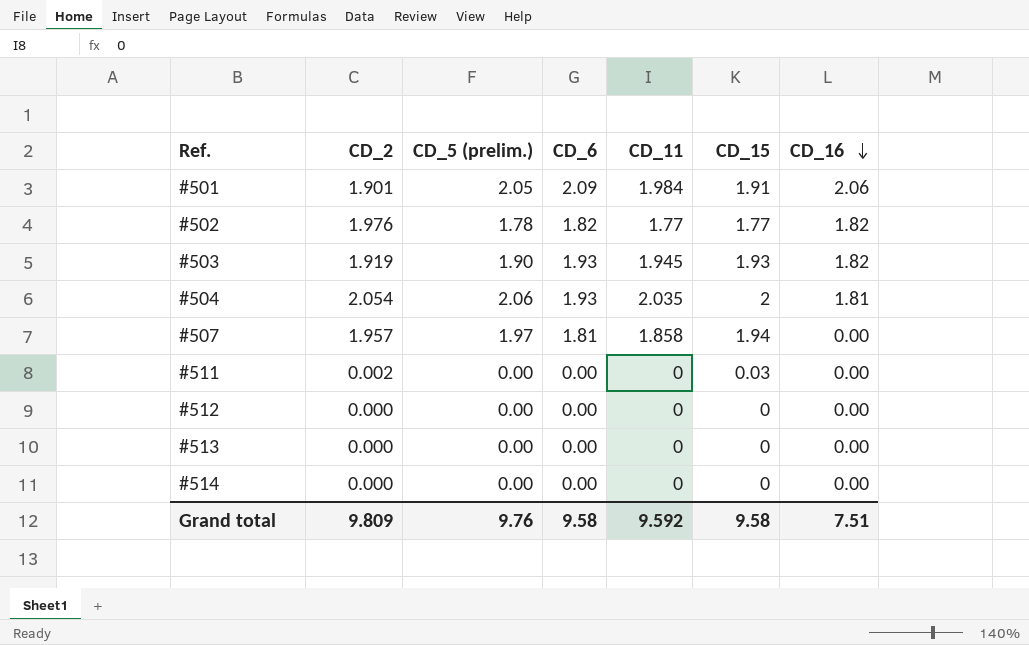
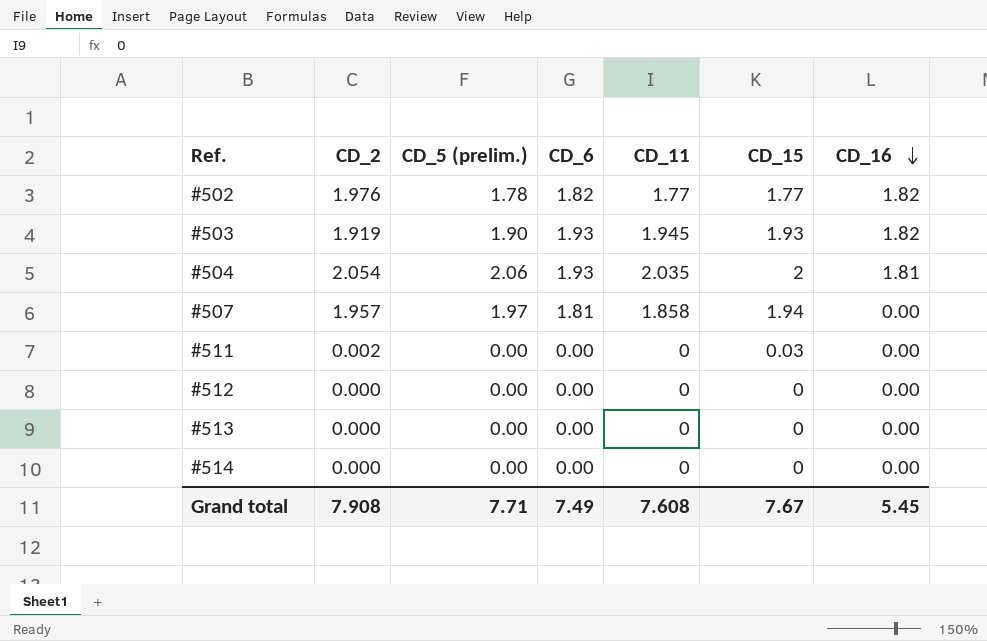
row #501: 1.901 | 2.05 | 2.09 | 1.984 | 1.91 | 2.06 -> none
Grand total | CD_2: 9.809 -> 7.908
Grand total | CD_5 (prelim.): 9.76 -> 7.71
Grand total | CD_6: 9.58 -> 7.49
Grand total | CD_11: 9.592 -> 7.608
Grand total | CD_15: 9.58 -> 7.67
Grand total | CD_16: 7.51 -> 5.45

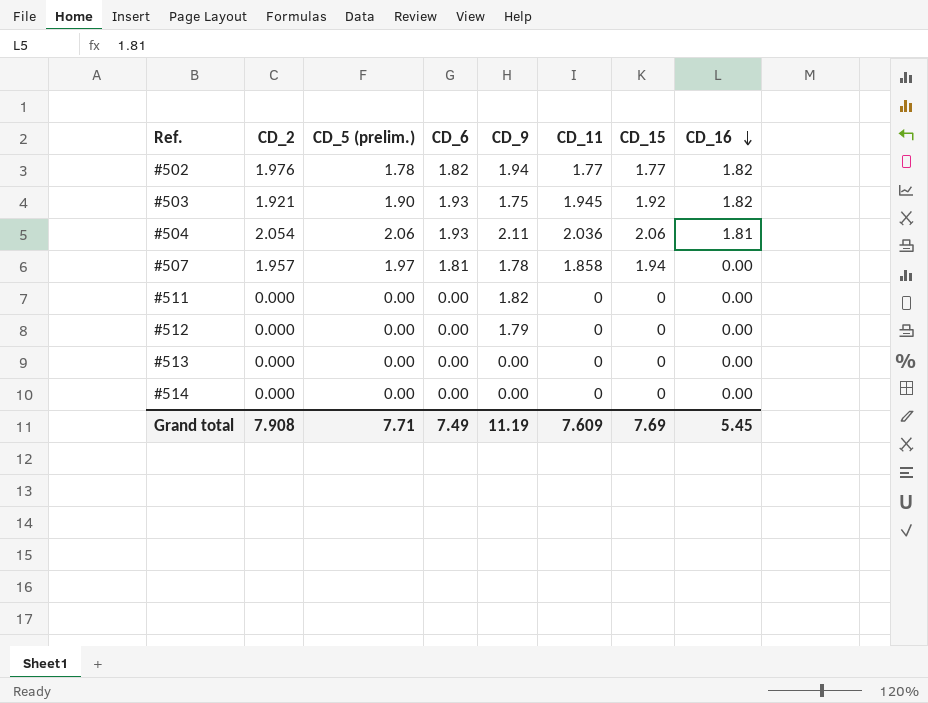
column CD_9 | position: none -> 5
#503 | CD_2: 1.919 -> 1.921
#503 | CD_15: 1.93 -> 1.92
#504 | CD_11: 2.035 -> 2.036
#504 | CD_15: 2 -> 2.06
#511 | CD_2: 0.002 -> 0.000
#511 | CD_15: 0.03 -> 0
Grand total | CD_11: 7.608 -> 7.609
Grand total | CD_15: 7.67 -> 7.69

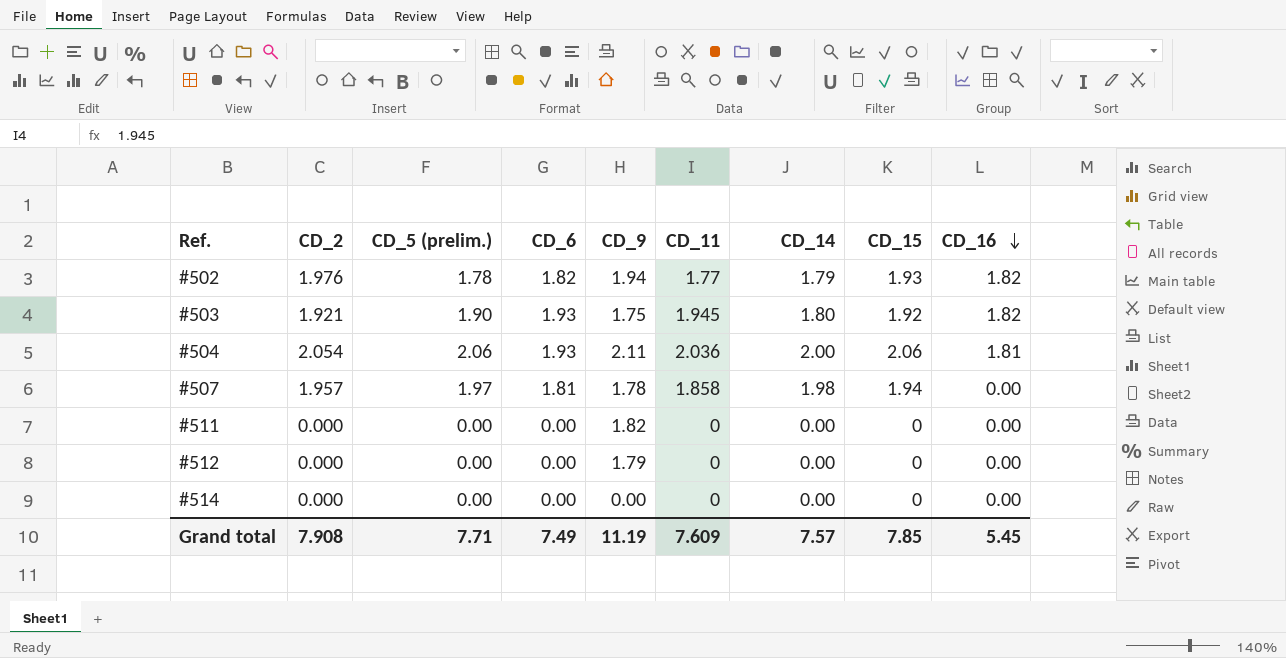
column CD_14 | position: none -> 7
row #513: 0.000 | 0.00 | 0.00 | 0.00 | 0 | 0 | 0.00 -> none
#502 | CD_15: 1.77 -> 1.93
Grand total | CD_15: 7.69 -> 7.85

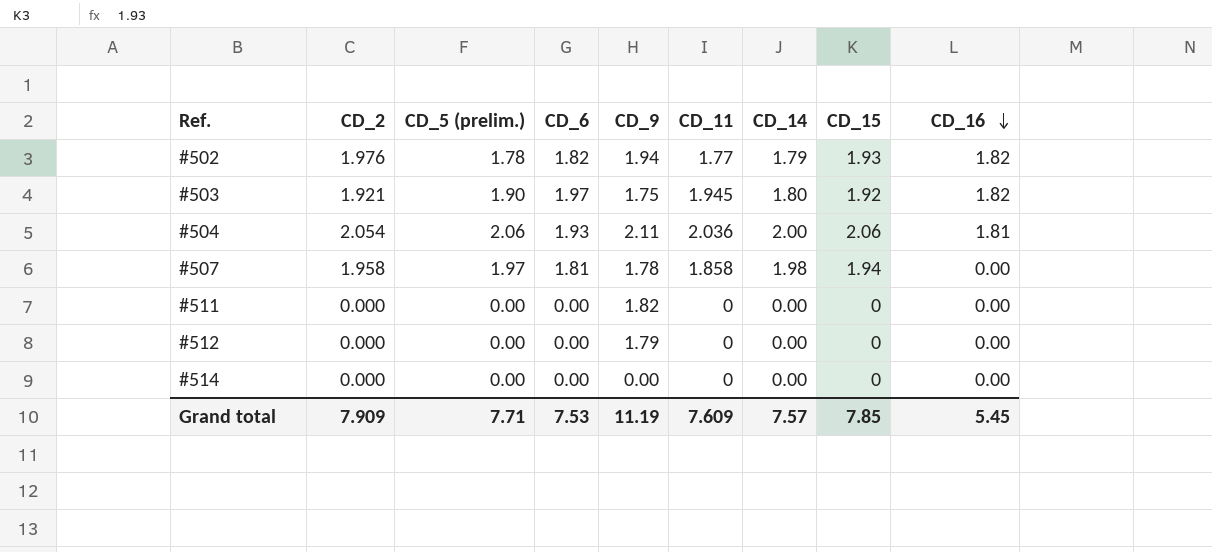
#503 | CD_6: 1.93 -> 1.97
#507 | CD_2: 1.957 -> 1.958
Grand total | CD_2: 7.908 -> 7.909
Grand total | CD_6: 7.49 -> 7.53

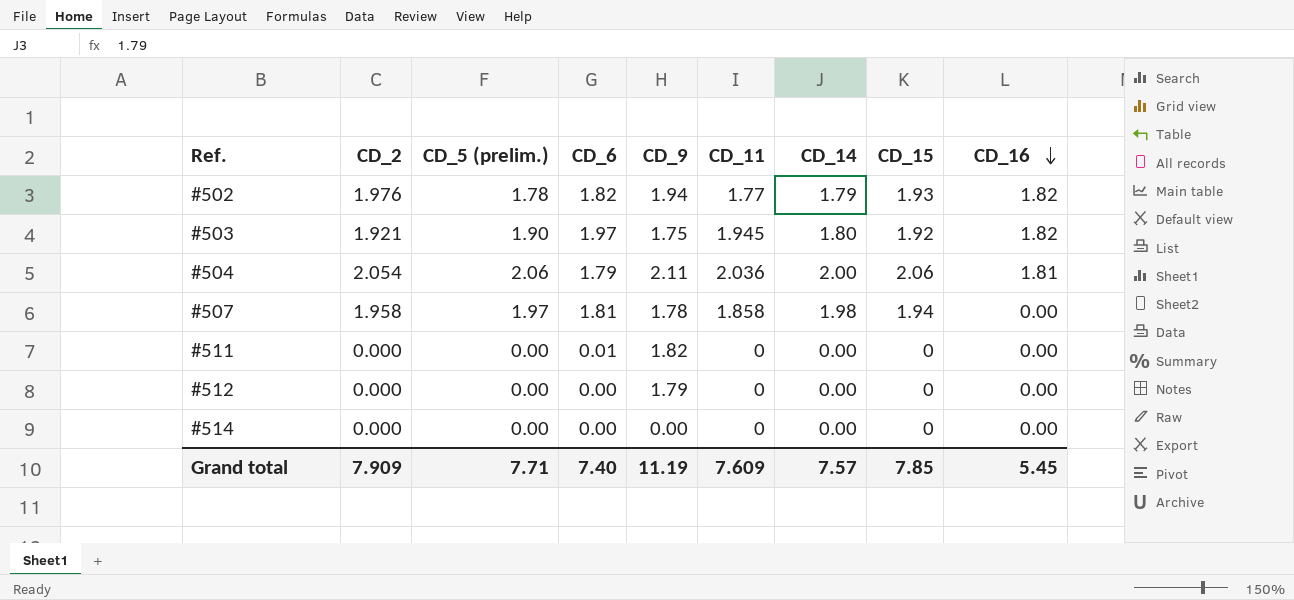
#504 | CD_6: 1.93 -> 1.79
#511 | CD_6: 0.00 -> 0.01
Grand total | CD_6: 7.53 -> 7.40

